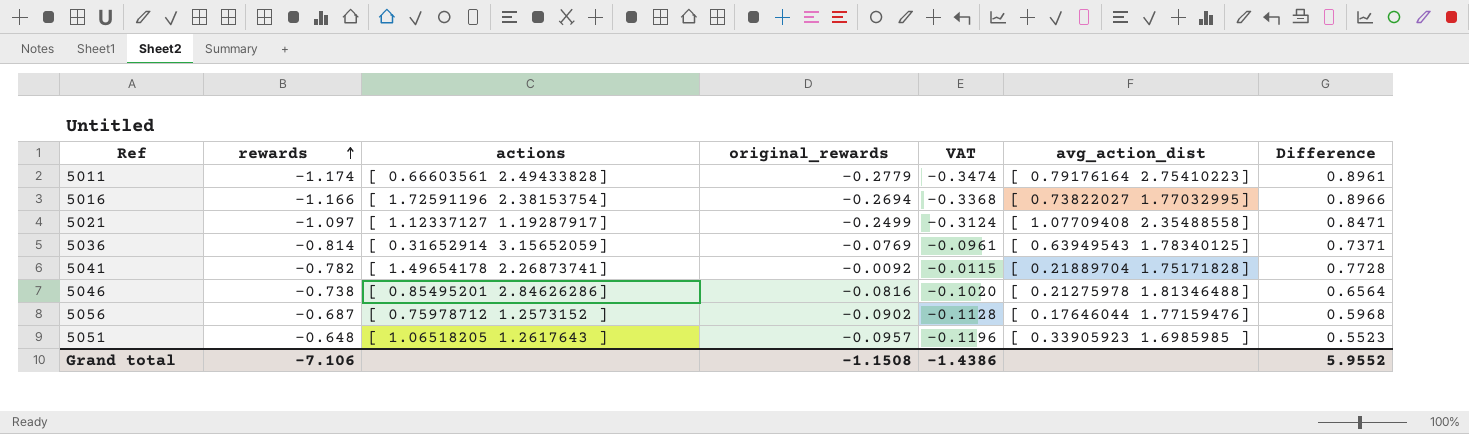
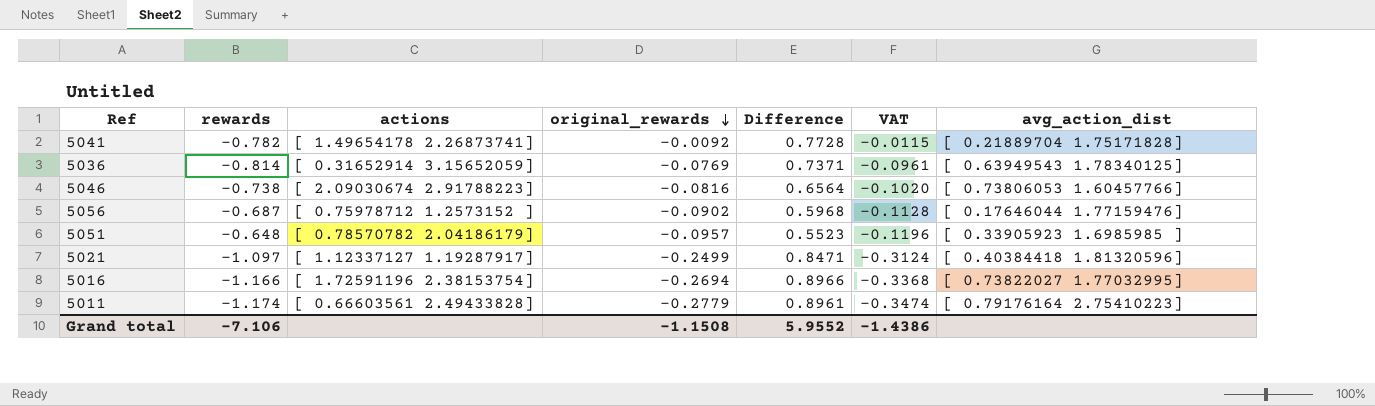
row order: rewards ascending -> original_rewards descending
column Difference | position: 7 -> 5
5046 | actions: [ 0.85495201 2.84626286] -> [ 2.09030674 2.91788223]
5046 | avg_action_dist: [ 0.21275978 1.81346488] -> [ 0.73806053 1.60457766]
5051 | actions: [ 1.06518205 1.2617643 ] -> [ 0.78570782 2.04186179]
5021 | avg_action_dist: [ 1.07709408 2.35488558] -> [ 0.40384418 1.81320596]

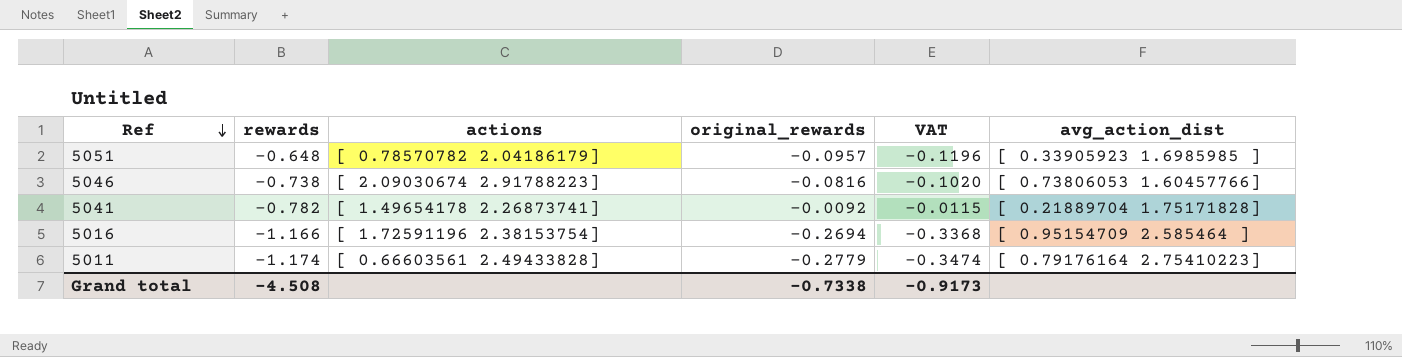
row order: original_rewards descending -> Ref descending
column Difference | formula: [original_rewards] - [rewards] -> none
row 5036: -0.814 | [ 0.31652914 3.15652059] | -0.0769 | 0.7371 | -0.0961 | [ 0.63949543 1.78340125] -> none
row 5056: -0.687 | [ 0.75978712 1.2573152 ] | -0.0902 | 0.5968 | -0.1128 | [ 0.17646044 1.77159476] -> none
row 5021: -1.097 | [ 1.12337127 1.19287917] | -0.2499 | 0.8471 | -0.3124 | [ 0.40384418 1.81320596] -> none
5016 | avg_action_dist: [ 0.73822027 1.77032995] -> [ 0.95154709 2.585464 ]
Grand total | rewards: -7.106 -> -4.508
Grand total | original_rewards: -1.1508 -> -0.7338
Grand total | VAT: -1.4386 -> -0.9173

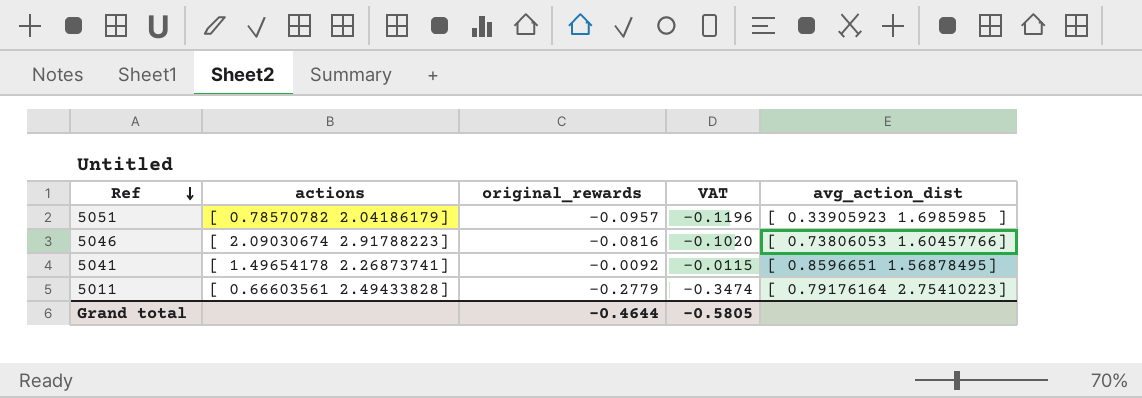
column rewards | position: 2 -> none
row 5016: -1.166 | [ 1.72591196 2.38153754] | -0.2694 | -0.3368 | [ 0.95154709 2.585464 ] -> none
5041 | avg_action_dist: [ 0.21889704 1.75171828] -> [ 0.8596651 1.56878495]
Grand total | original_rewards: -0.7338 -> -0.4644
Grand total | VAT: -0.9173 -> -0.5805

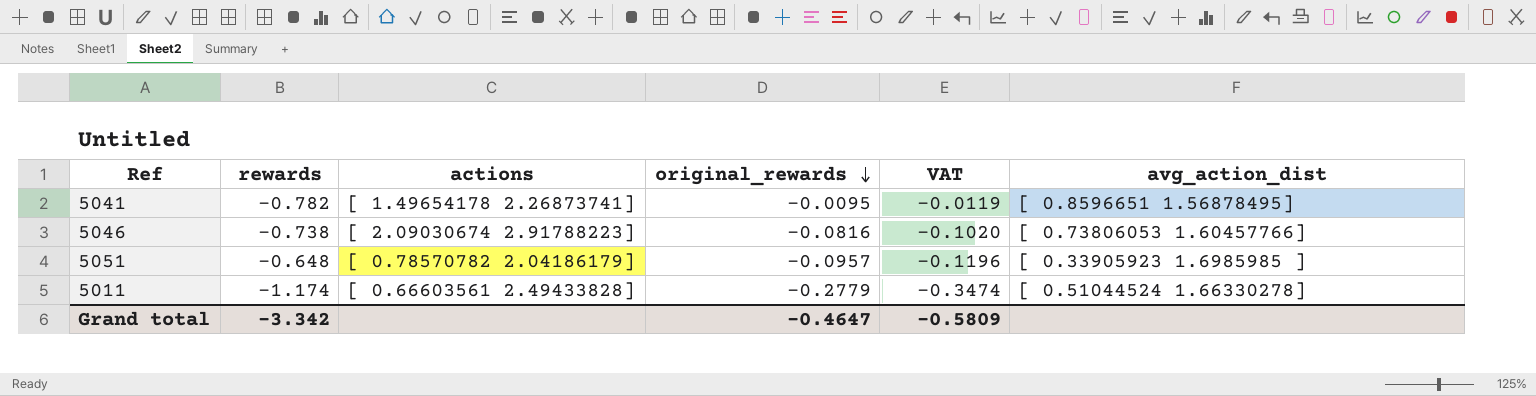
row order: Ref descending -> original_rewards descending
column rewards | position: none -> 2
5041 | original_rewards: -0.0092 -> -0.0095
5041 | VAT: -0.0115 -> -0.0119
5011 | avg_action_dist: [ 0.79176164 2.75410223] -> [ 0.51044524 1.66330278]
Grand total | original_rewards: -0.4644 -> -0.4647
Grand total | VAT: -0.5805 -> -0.5809

